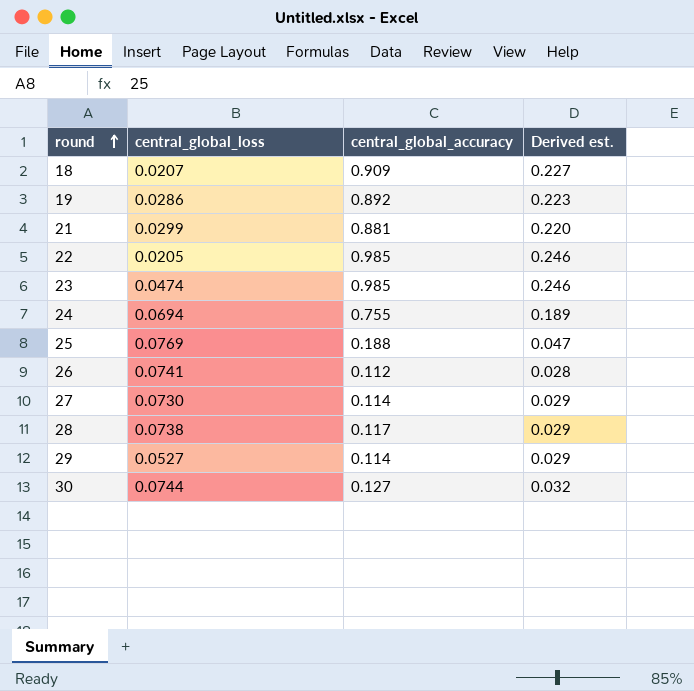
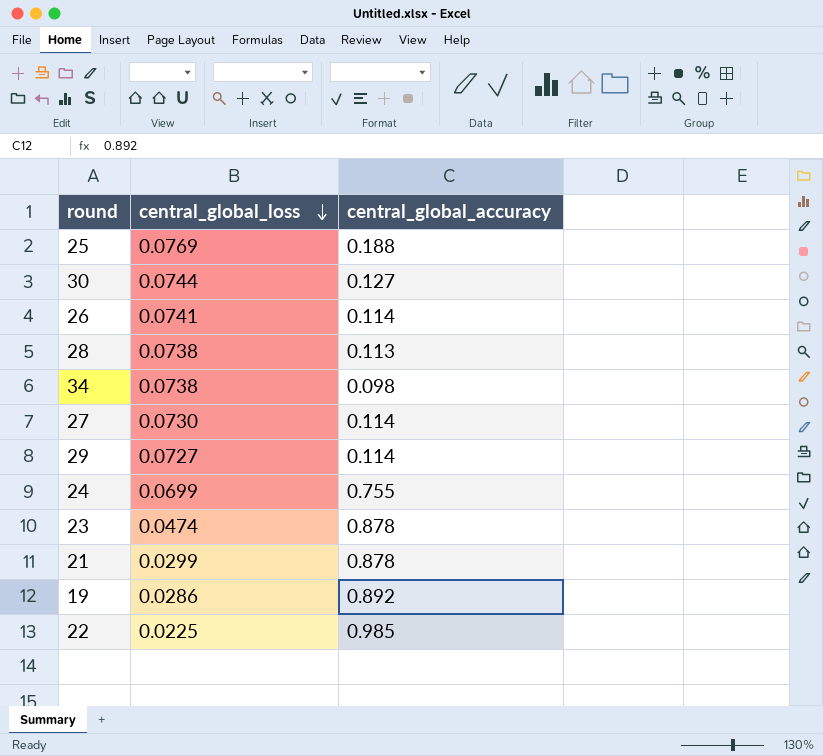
row order: round ascending -> central_global_loss descending
column Derived est. | formula: [central_global_accuracy] * 0.25 -> none
row 18: 0.0207 | 0.909 | 0.227 -> none
26 | central_global_accuracy: 0.112 -> 0.114
28 | central_global_accuracy: 0.117 -> 0.113
row 34: none -> 0.0738 | 0.098
29 | central_global_loss: 0.0527 -> 0.0727
24 | central_global_loss: 0.0694 -> 0.0699
23 | central_global_accuracy: 0.985 -> 0.878
21 | central_global_accuracy: 0.881 -> 0.878
22 | central_global_loss: 0.0205 -> 0.0225

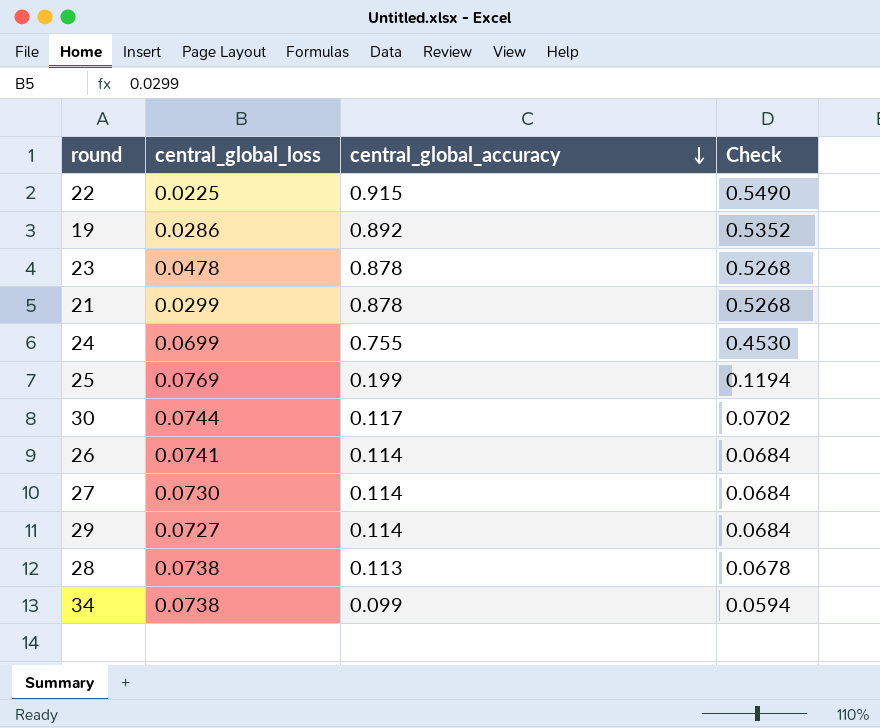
row order: central_global_loss descending -> central_global_accuracy descending
column Check | formula: none -> [central_global_accuracy] * 0.6
22 | central_global_accuracy: 0.985 -> 0.915
23 | central_global_loss: 0.0474 -> 0.0478
25 | central_global_accuracy: 0.188 -> 0.199
30 | central_global_accuracy: 0.127 -> 0.117
34 | central_global_accuracy: 0.098 -> 0.099

